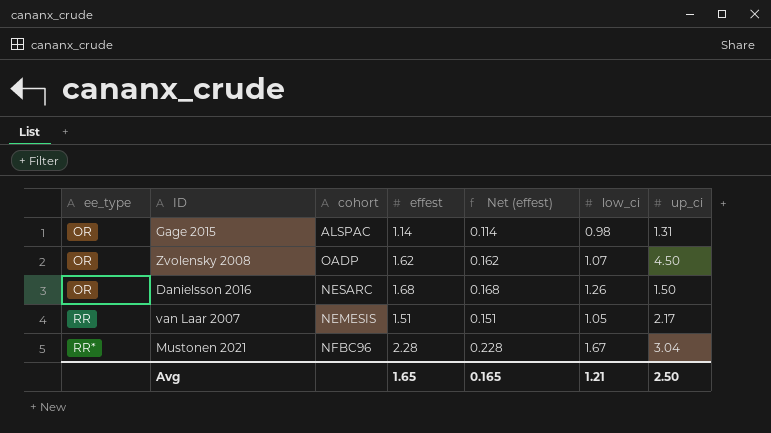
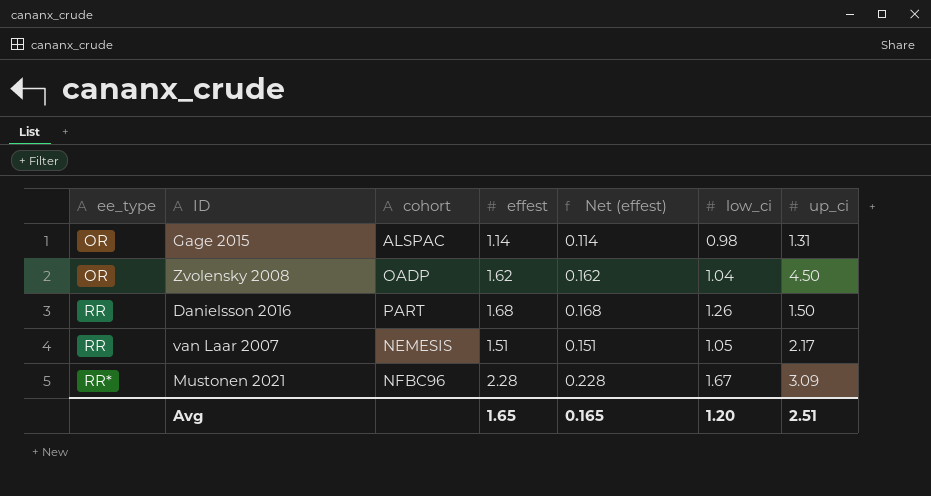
Zvolensky 2008 | low_ci: 1.07 -> 1.04
Danielsson 2016 | ee_type: OR -> RR
Danielsson 2016 | cohort: NESARC -> PART
Mustonen 2021 | up_ci: 3.04 -> 3.09
Avg | low_ci: 1.21 -> 1.20
Avg | up_ci: 2.50 -> 2.51

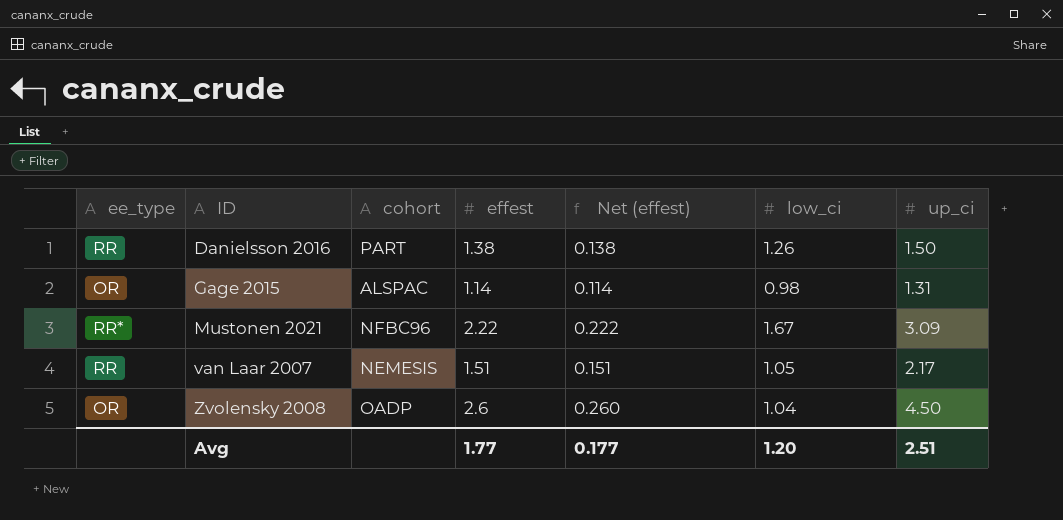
row order: ee_type ascending -> ID ascending
Danielsson 2016 | effest: 1.68 -> 1.38
Danielsson 2016 | Net (effest): 0.168 -> 0.138
Mustonen 2021 | effest: 2.28 -> 2.22
Mustonen 2021 | Net (effest): 0.228 -> 0.222
Zvolensky 2008 | effest: 1.62 -> 2.6
Zvolensky 2008 | Net (effest): 0.162 -> 0.260
Avg | effest: 1.65 -> 1.77
Avg | Net (effest): 0.165 -> 0.177

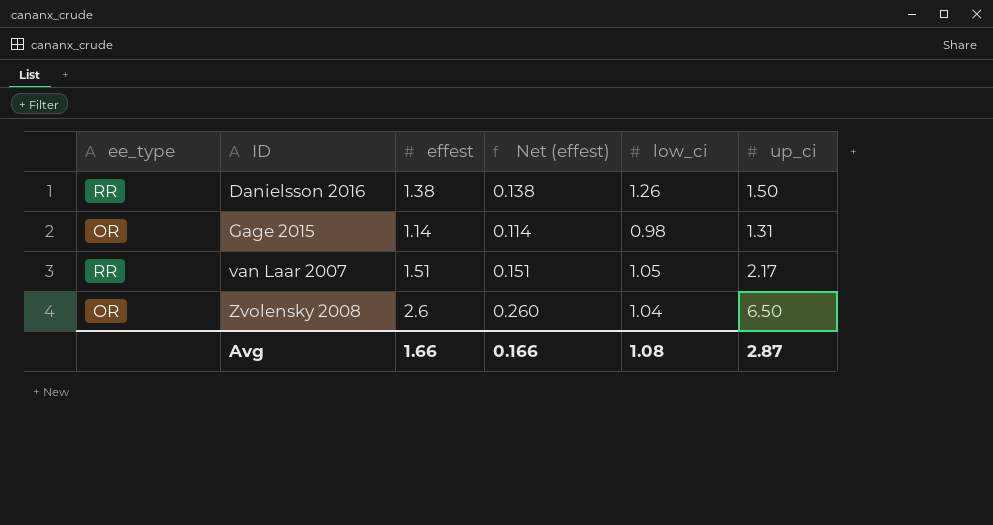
column cohort | position: 3 -> none
row Mustonen 2021: RR* | NFBC96 | 2.22 | 0.222 | 1.67 | 3.09 -> none
Zvolensky 2008 | up_ci: 4.50 -> 6.50
Avg | effest: 1.77 -> 1.66
Avg | Net (effest): 0.177 -> 0.166
Avg | low_ci: 1.20 -> 1.08
Avg | up_ci: 2.51 -> 2.87

